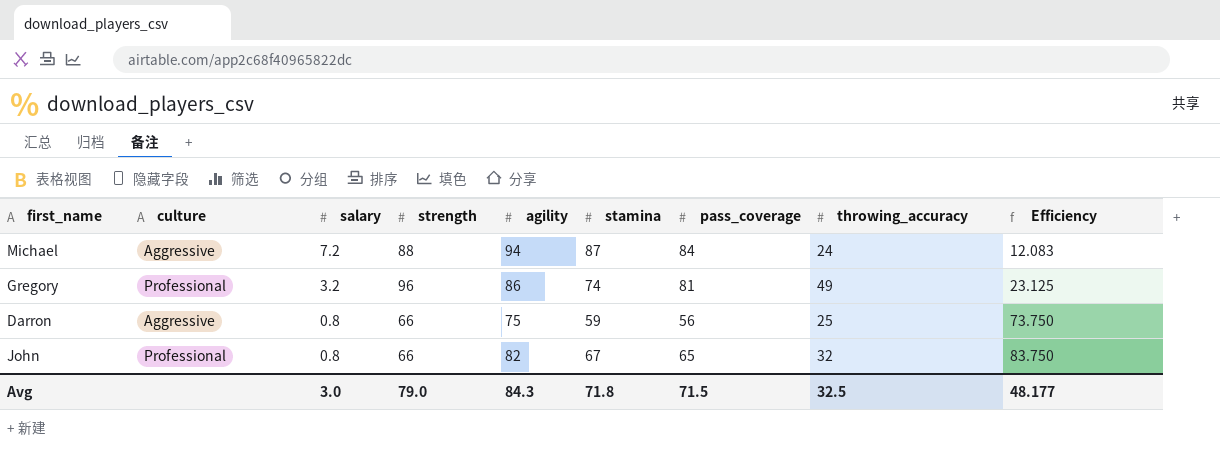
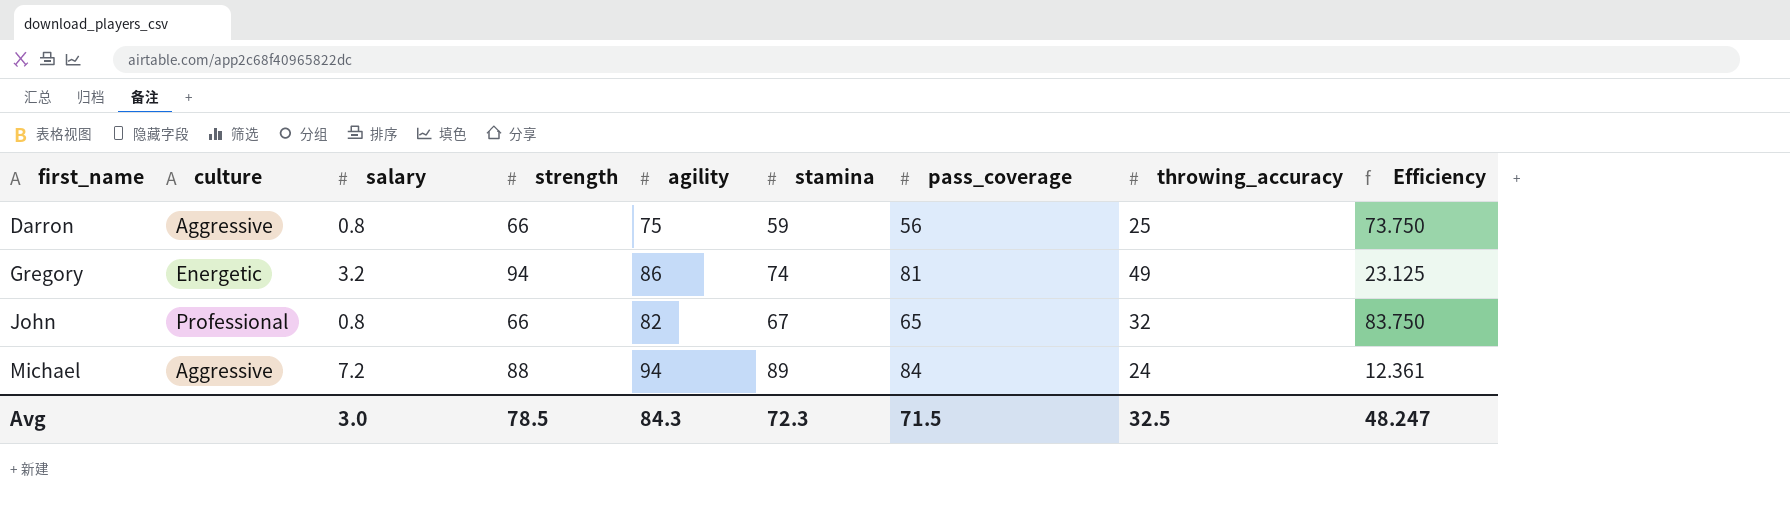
row order: salary descending -> first_name ascending
Gregory | culture: Professional -> Energetic
Gregory | strength: 96 -> 94
Michael | stamina: 87 -> 89
Michael | Efficiency: 12.083 -> 12.361
Avg | strength: 79.0 -> 78.5
Avg | stamina: 71.8 -> 72.3
Avg | Efficiency: 48.177 -> 48.247

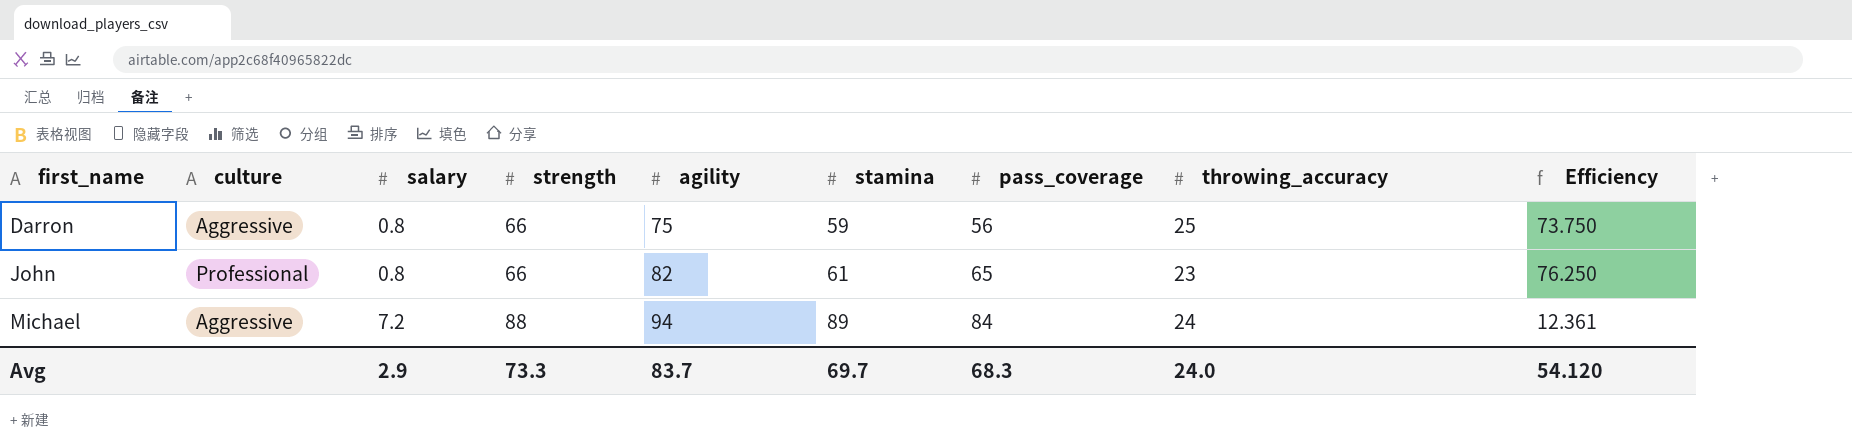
row Gregory: Energetic | 3.2 | 94 | 86 | 74 | 81 | 49 | 23.125 -> none
John | stamina: 67 -> 61
John | throwing_accuracy: 32 -> 23
John | Efficiency: 83.750 -> 76.250
Avg | salary: 3.0 -> 2.9
Avg | strength: 78.5 -> 73.3
Avg | agility: 84.3 -> 83.7
Avg | stamina: 72.3 -> 69.7
Avg | pass_coverage: 71.5 -> 68.3
Avg | throwing_accuracy: 32.5 -> 24.0
Avg | Efficiency: 48.247 -> 54.120

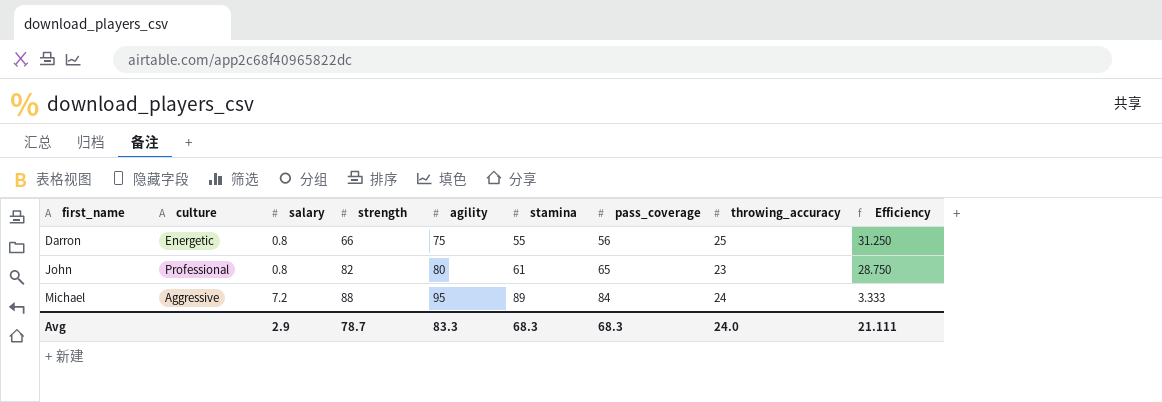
column Efficiency | formula: [stamina] / [salary] -> [throwing_accuracy] / [salary]
Darron | culture: Aggressive -> Energetic
Darron | stamina: 59 -> 55
John | strength: 66 -> 82
John | agility: 82 -> 80
Michael | agility: 94 -> 95
Avg | strength: 73.3 -> 78.7
Avg | agility: 83.7 -> 83.3
Avg | stamina: 69.7 -> 68.3
Avg | Efficiency: 54.120 -> 21.111

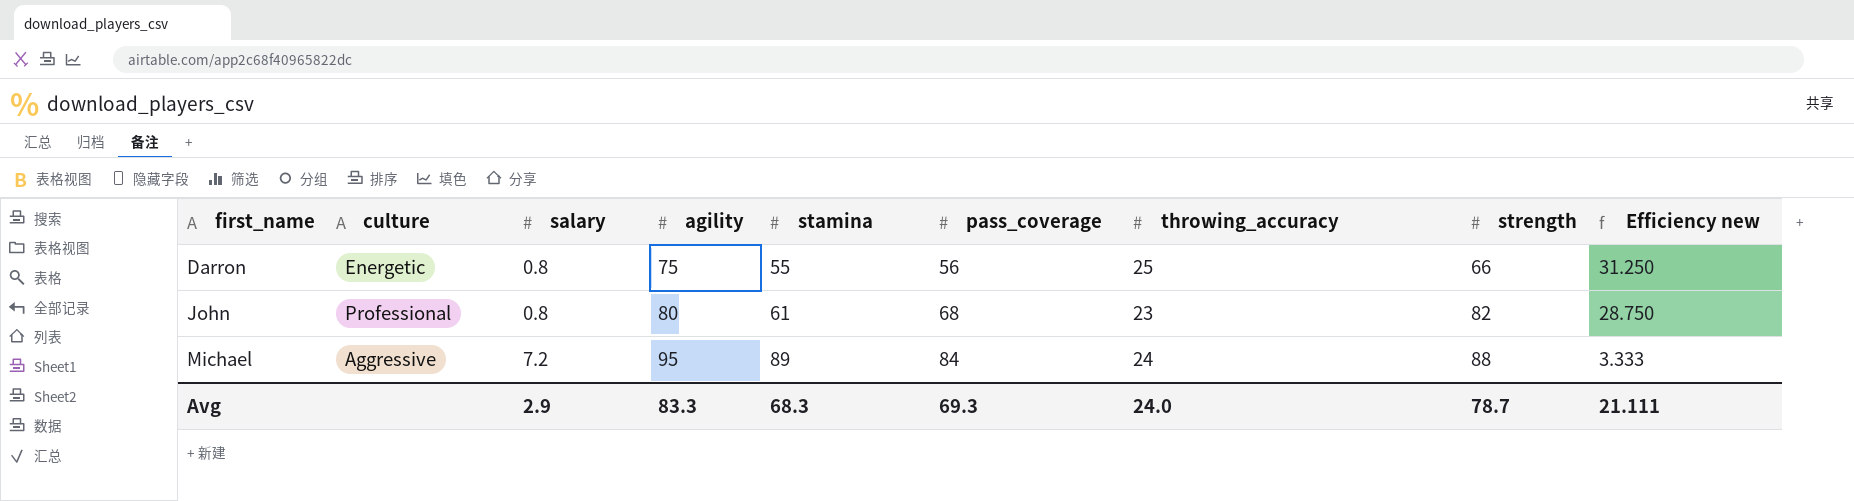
column strength | position: 4 -> 8
column name: Efficiency -> Efficiency new
John | pass_coverage: 65 -> 68
Avg | pass_coverage: 68.3 -> 69.3

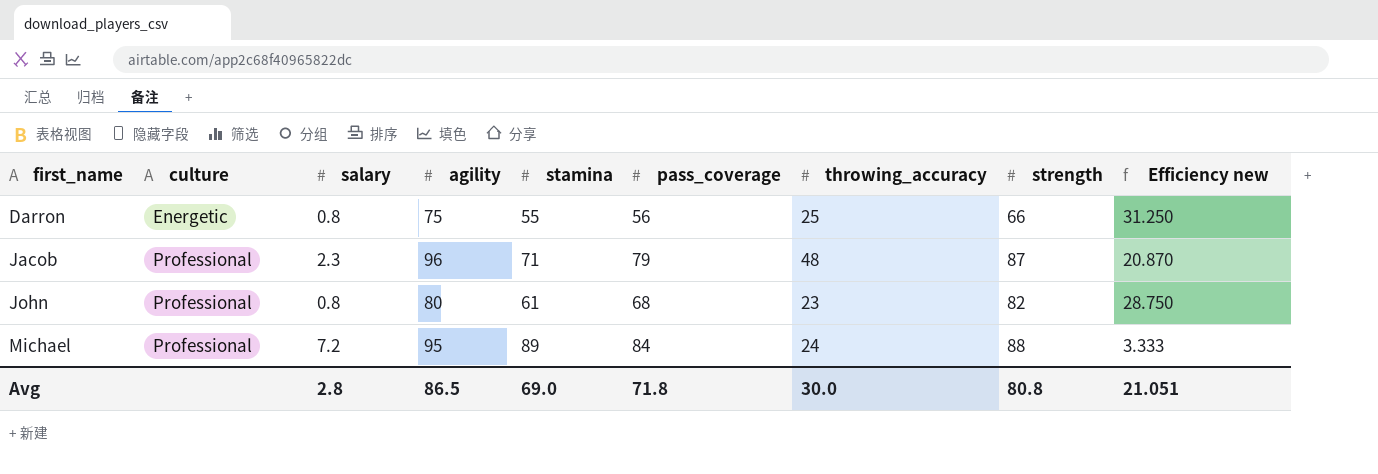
row Jacob: none -> Professional | 2.3 | 96 | 71 | 79 | 48 | 87 | 20.870
Michael | culture: Aggressive -> Professional
Avg | salary: 2.9 -> 2.8
Avg | agility: 83.3 -> 86.5
Avg | stamina: 68.3 -> 69.0
Avg | pass_coverage: 69.3 -> 71.8
Avg | throwing_accuracy: 24.0 -> 30.0
Avg | strength: 78.7 -> 80.8
Avg | Efficiency new: 21.111 -> 21.051

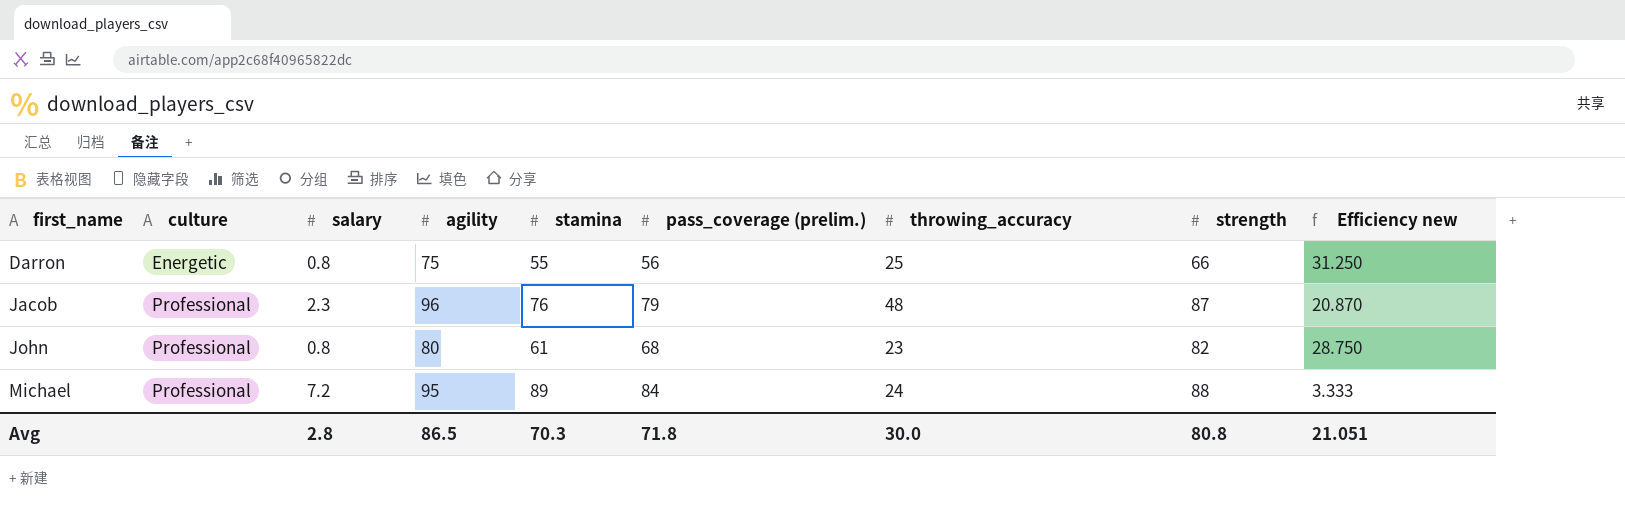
column name: pass_coverage -> pass_coverage (prelim.)
Jacob | stamina: 71 -> 76
Avg | stamina: 69.0 -> 70.3

